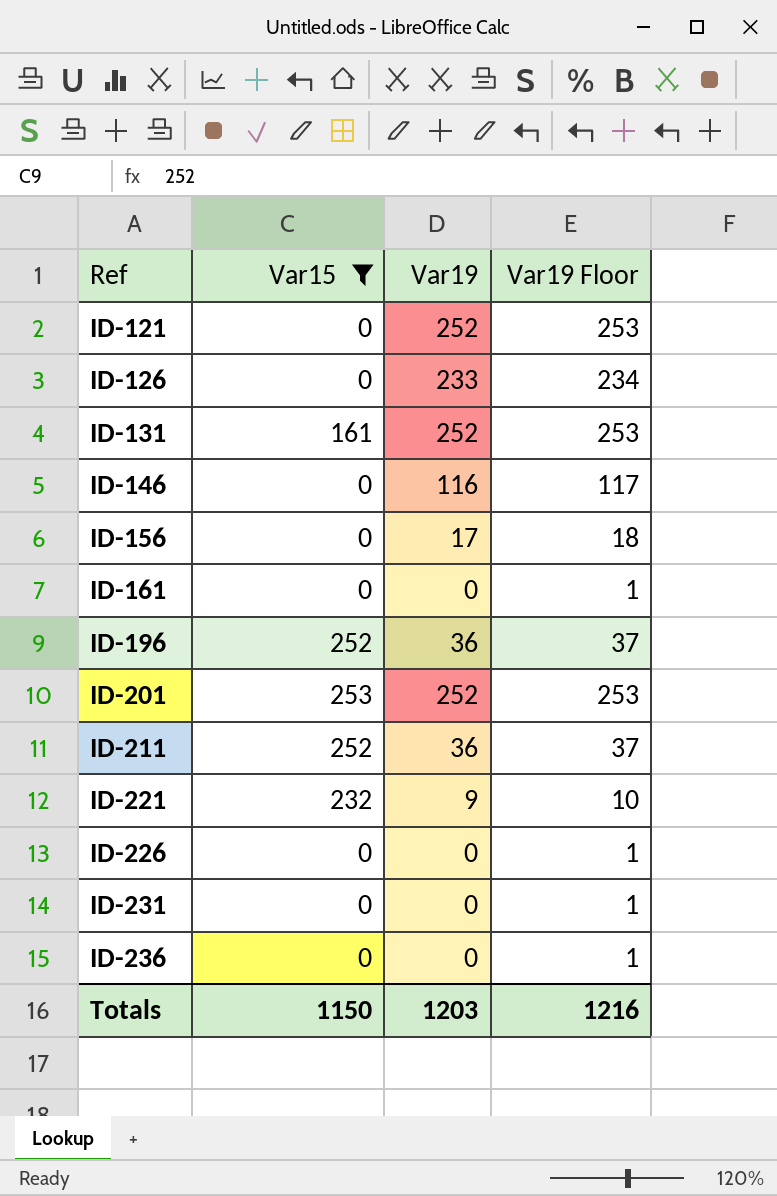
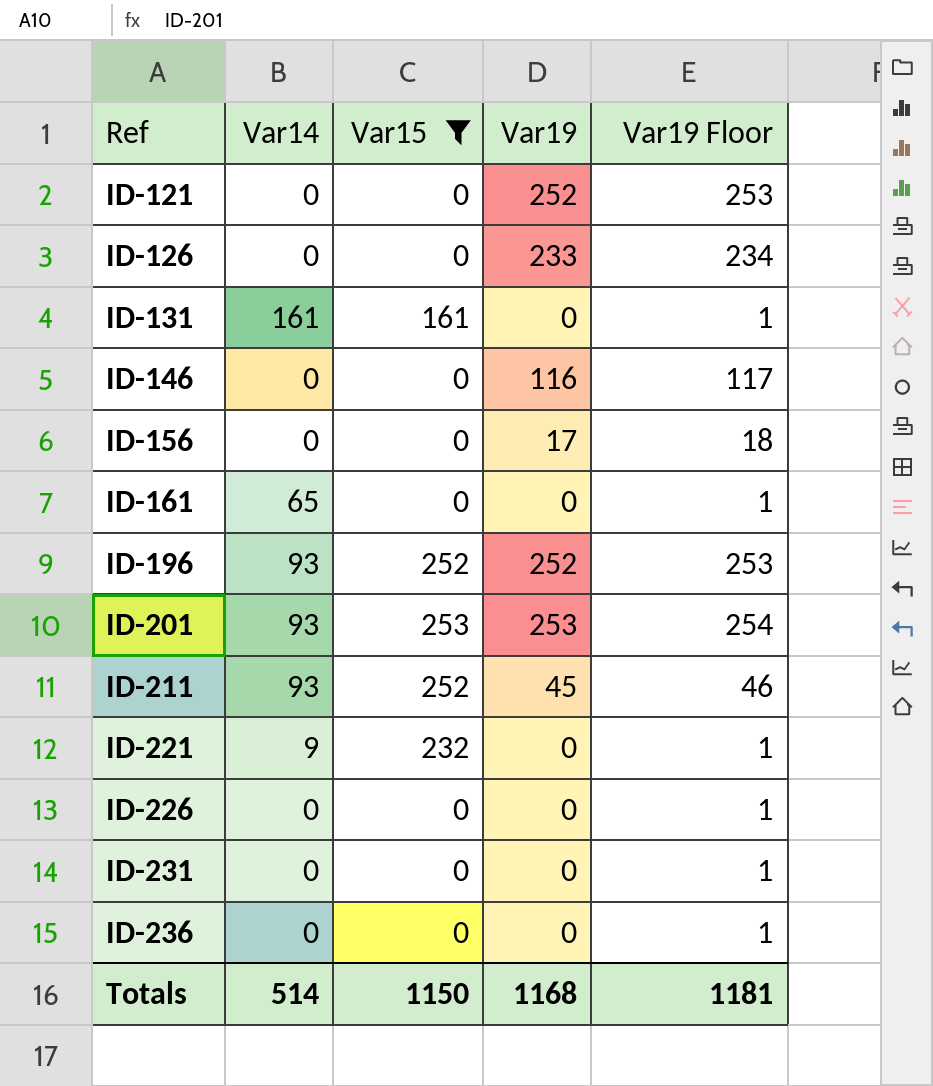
column Var14 | position: none -> 2
ID-131 | Var19: 252 -> 0
ID-131 | Var19 Floor: 253 -> 1
ID-196 | Var19: 36 -> 252
ID-196 | Var19 Floor: 37 -> 253
ID-201 | Var19: 252 -> 253
ID-201 | Var19 Floor: 253 -> 254
ID-211 | Var19: 36 -> 45
ID-211 | Var19 Floor: 37 -> 46
ID-221 | Var19: 9 -> 0
ID-221 | Var19 Floor: 10 -> 1
Totals | Var19: 1203 -> 1168
Totals | Var19 Floor: 1216 -> 1181

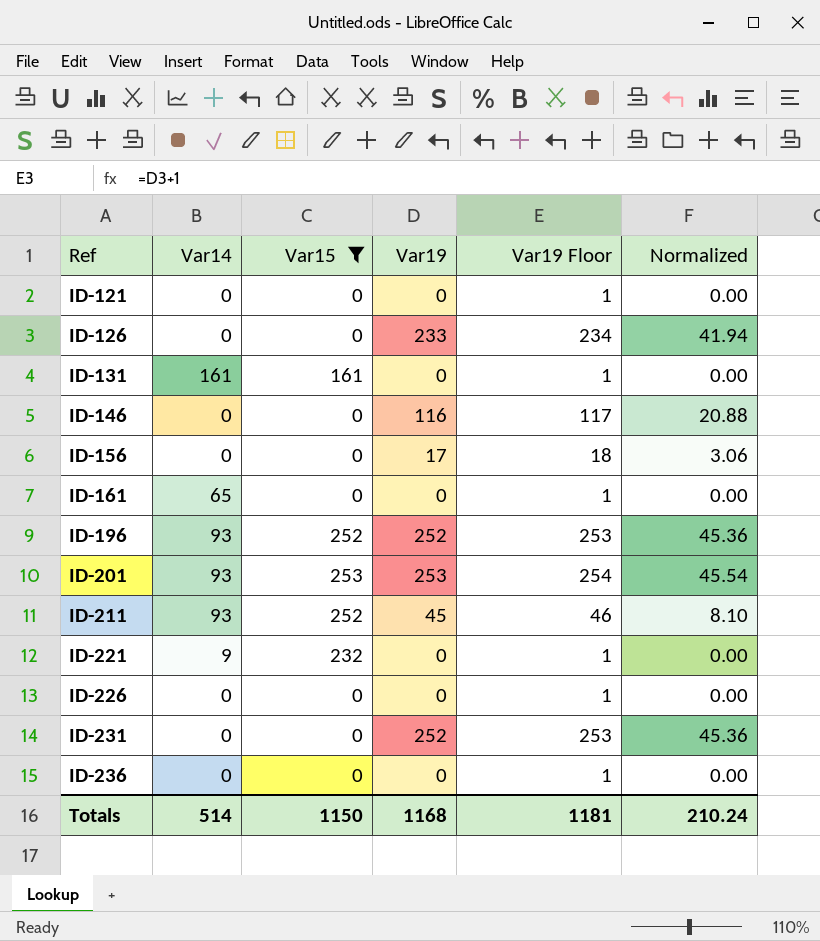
column Normalized | formula: none -> [Var19] * 0.18
ID-121 | Var19: 252 -> 0
ID-121 | Var19 Floor: 253 -> 1
ID-231 | Var19: 0 -> 252
ID-231 | Var19 Floor: 1 -> 253

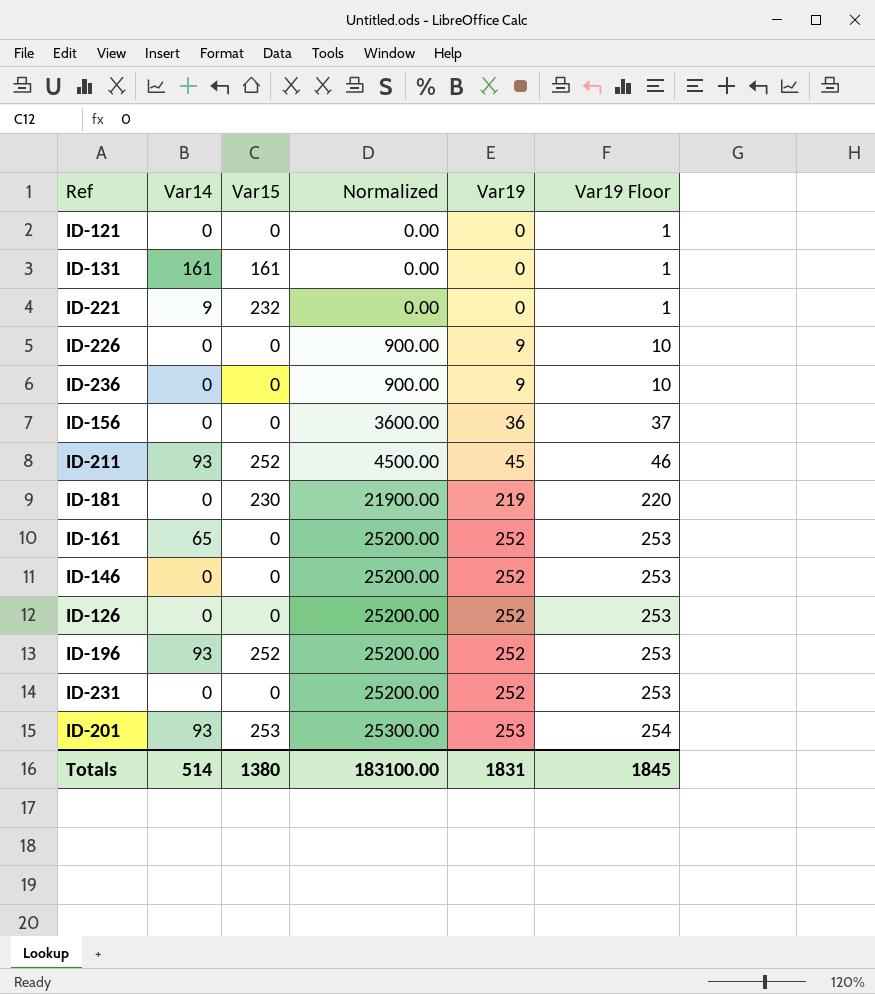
filter: Var15 != 230 -> none
row order: Ref ascending -> Normalized ascending
column Normalized | formula: [Var19] * 0.18 -> [Var19] * 100
column Normalized | position: 6 -> 4
ID-226 | Var19: 0 -> 9
ID-226 | Var19 Floor: 1 -> 10
ID-236 | Var19: 0 -> 9
ID-236 | Var19 Floor: 1 -> 10
ID-156 | Var19: 17 -> 36
ID-156 | Var19 Floor: 18 -> 37
ID-161 | Var19: 0 -> 252
ID-161 | Var19 Floor: 1 -> 253
ID-146 | Var19: 116 -> 252
ID-146 | Var19 Floor: 117 -> 253
ID-126 | Var19: 233 -> 252
ID-126 | Var19 Floor: 234 -> 253
Totals | Var15: 1150 -> 1380
Totals | Normalized: 210.24 -> 183100.00
Totals | Var19: 1168 -> 1831
Totals | Var19 Floor: 1181 -> 1845

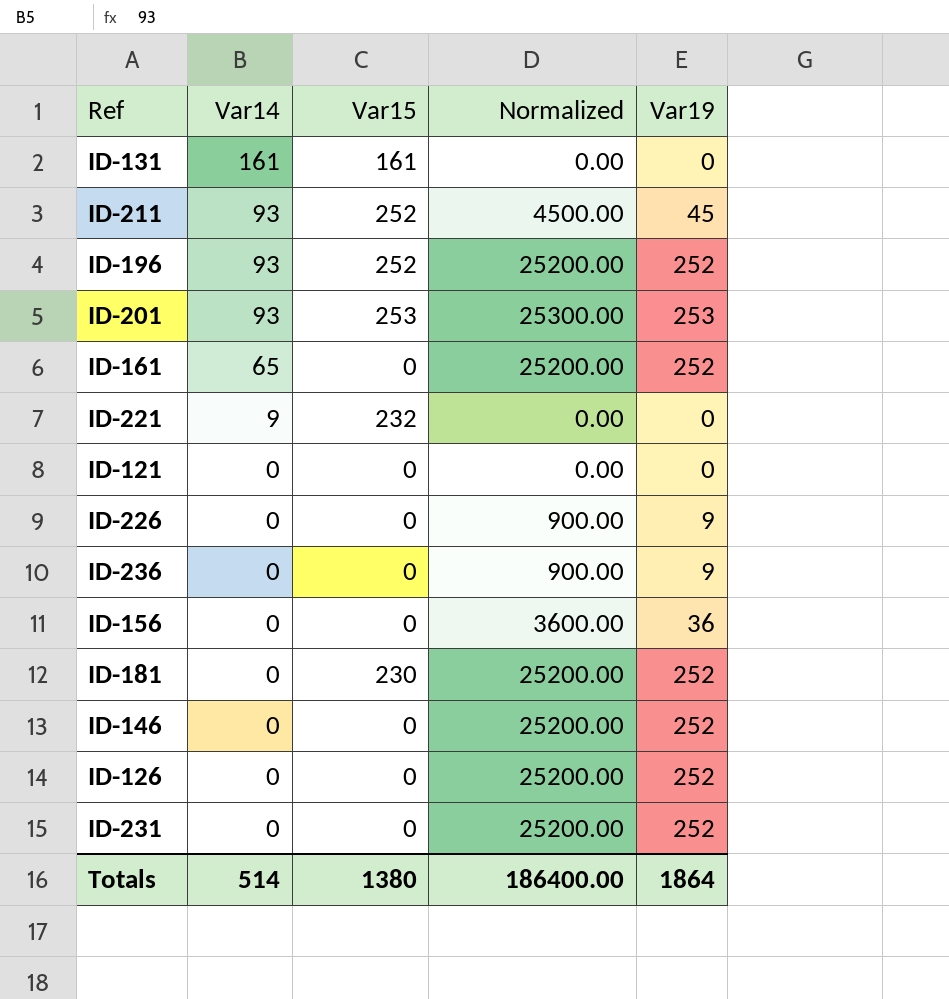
row order: Normalized ascending -> Var14 descending
column Var19 Floor | formula: [Var19] + 1 -> none
ID-181 | Normalized: 21900.00 -> 25200.00
ID-181 | Var19: 219 -> 252
Totals | Normalized: 183100.00 -> 186400.00
Totals | Var19: 1831 -> 1864

